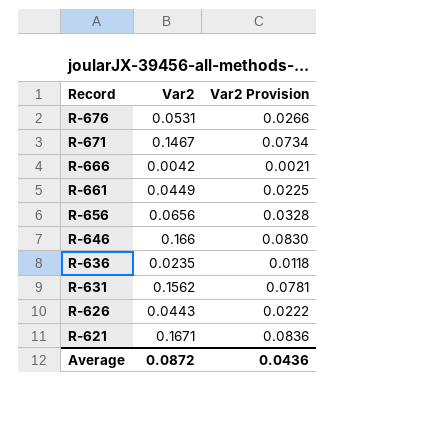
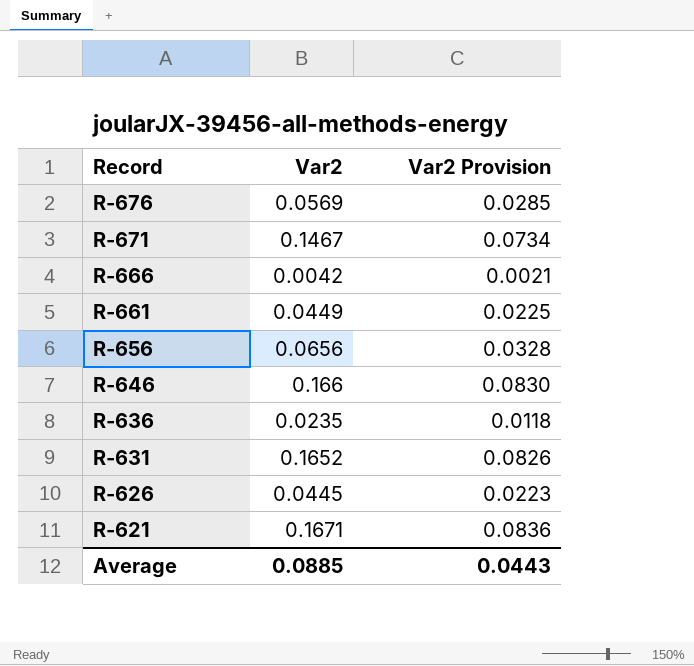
R-676 | Var2: 0.0531 -> 0.0569
R-676 | Var2 Provision: 0.0266 -> 0.0285
R-631 | Var2: 0.1562 -> 0.1652
R-631 | Var2 Provision: 0.0781 -> 0.0826
R-626 | Var2: 0.0443 -> 0.0445
R-626 | Var2 Provision: 0.0222 -> 0.0223
Average | Var2: 0.0872 -> 0.0885
Average | Var2 Provision: 0.0436 -> 0.0443

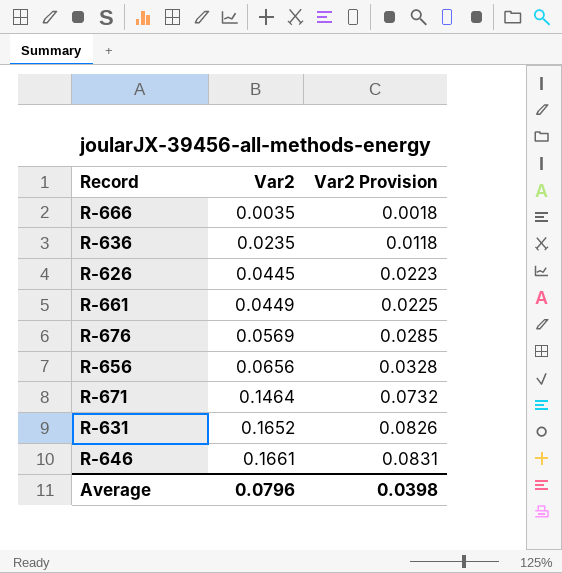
row order: Record descending -> Var2 ascending
row R-621: 0.1671 | 0.0836 -> none
R-666 | Var2: 0.0042 -> 0.0035
R-666 | Var2 Provision: 0.0021 -> 0.0018
R-671 | Var2: 0.1467 -> 0.1464
R-671 | Var2 Provision: 0.0734 -> 0.0732
R-646 | Var2: 0.166 -> 0.1661
R-646 | Var2 Provision: 0.0830 -> 0.0831
Average | Var2: 0.0885 -> 0.0796
Average | Var2 Provision: 0.0443 -> 0.0398

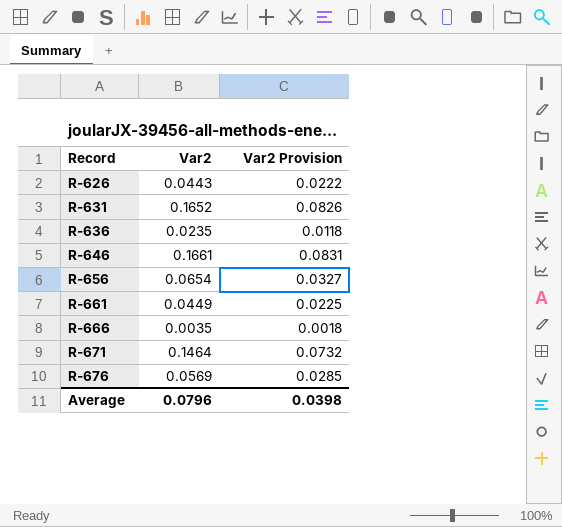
row order: Var2 ascending -> Record ascending
R-626 | Var2: 0.0445 -> 0.0443
R-626 | Var2 Provision: 0.0223 -> 0.0222
R-656 | Var2: 0.0656 -> 0.0654
R-656 | Var2 Provision: 0.0328 -> 0.0327

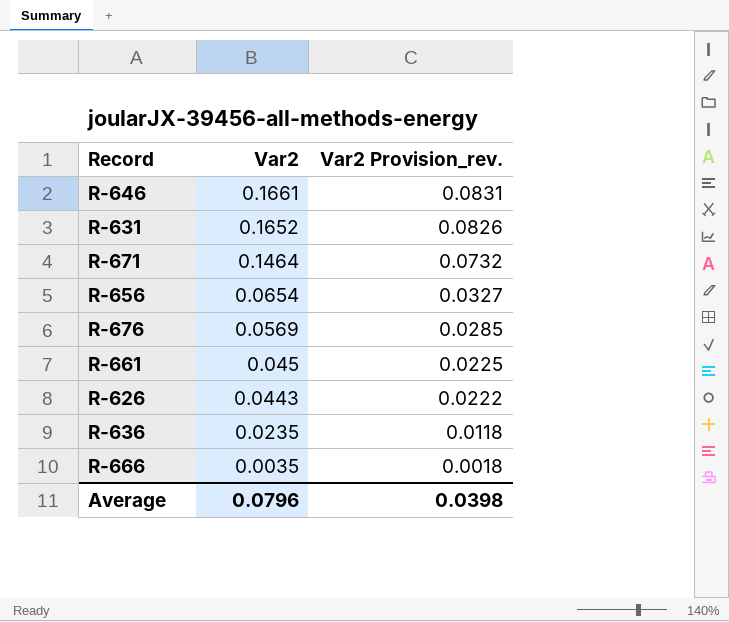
row order: Record ascending -> Var2 descending
column name: Var2 Provision -> Var2 Provision_rev.
R-661 | Var2: 0.0449 -> 0.045

